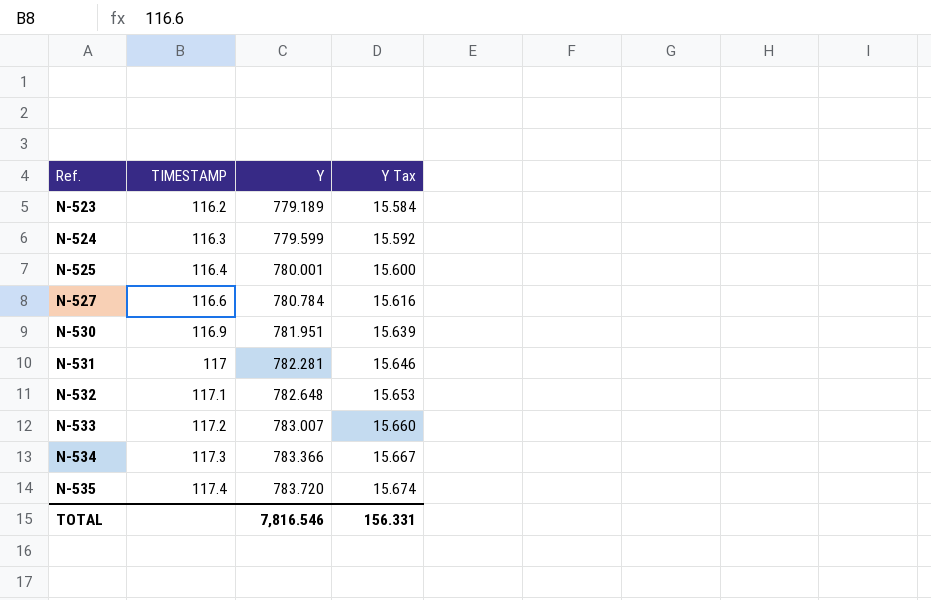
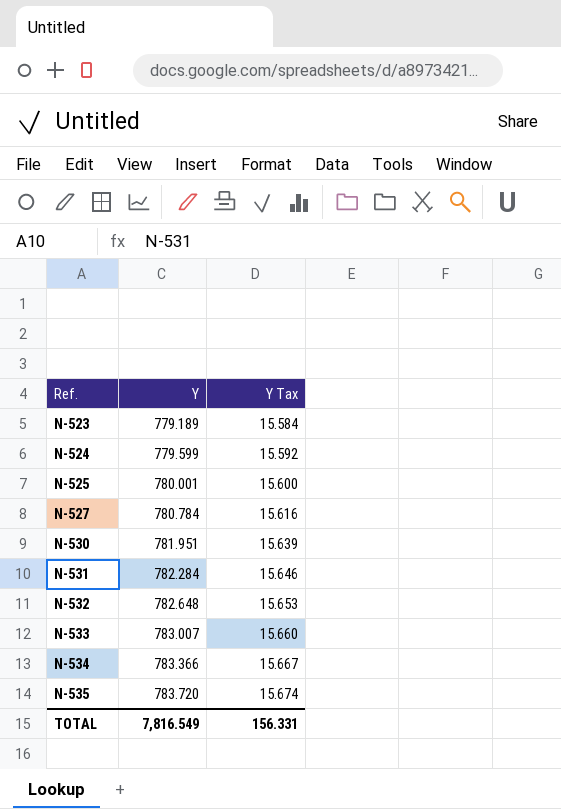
column TIMESTAMP | position: 2 -> none
N-531 | Y: 782.281 -> 782.284
TOTAL | Y: 7,816.546 -> 7,816.549

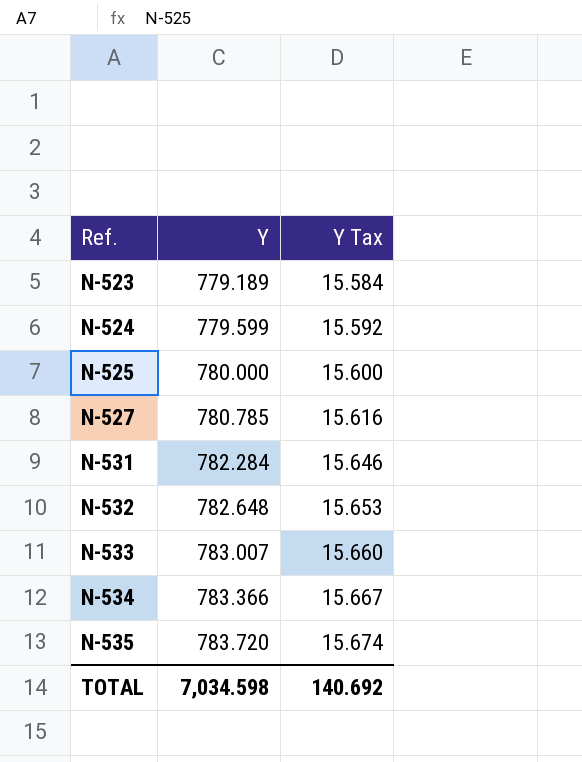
row N-530: 781.951 | 15.639 -> none
N-525 | Y: 780.001 -> 780.000
N-527 | Y: 780.784 -> 780.785
TOTAL | Y: 7,816.549 -> 7,034.598
TOTAL | Y Tax: 156.331 -> 140.692

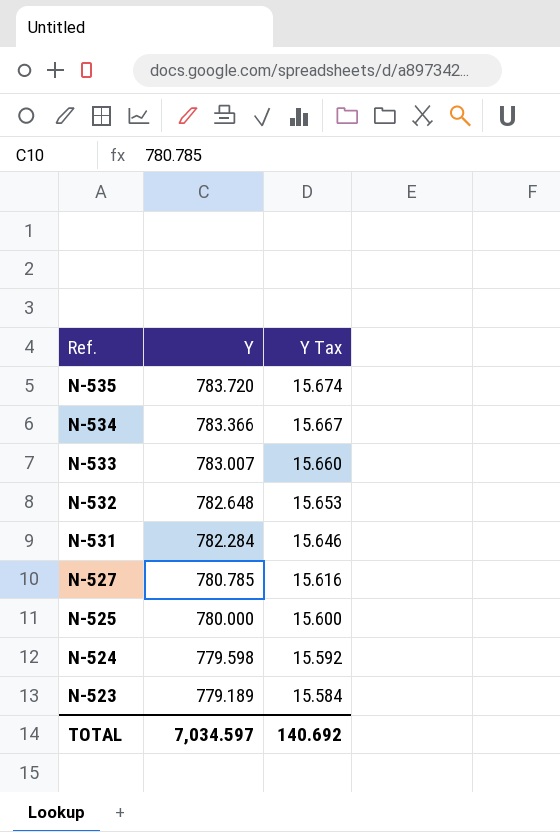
row order: Ref. ascending -> Ref. descending
N-524 | Y: 779.599 -> 779.598
TOTAL | Y: 7,034.598 -> 7,034.597

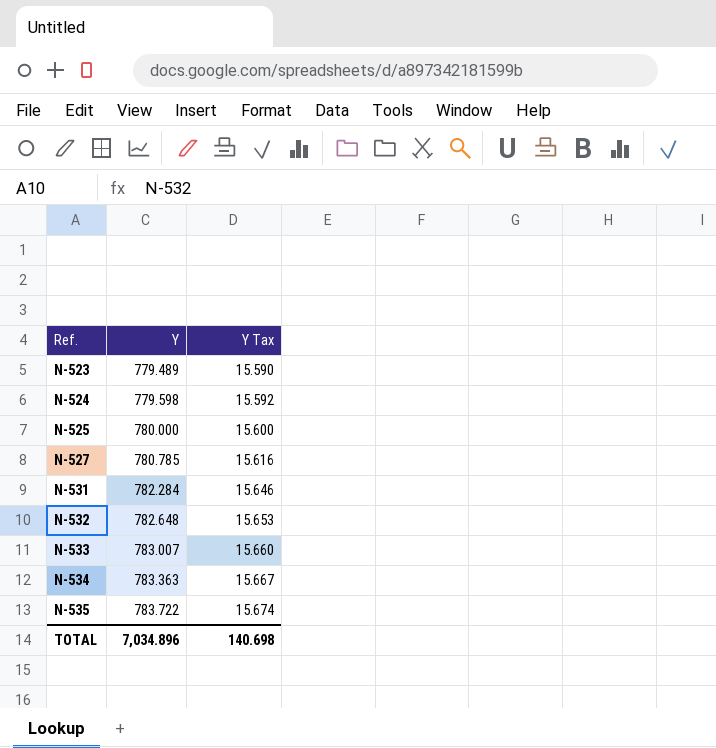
row order: Ref. descending -> Ref. ascending
N-523 | Y: 779.189 -> 779.489
N-523 | Y Tax: 15.584 -> 15.590
N-534 | Y: 783.366 -> 783.363
N-535 | Y: 783.720 -> 783.722
TOTAL | Y: 7,034.597 -> 7,034.896
TOTAL | Y Tax: 140.692 -> 140.698

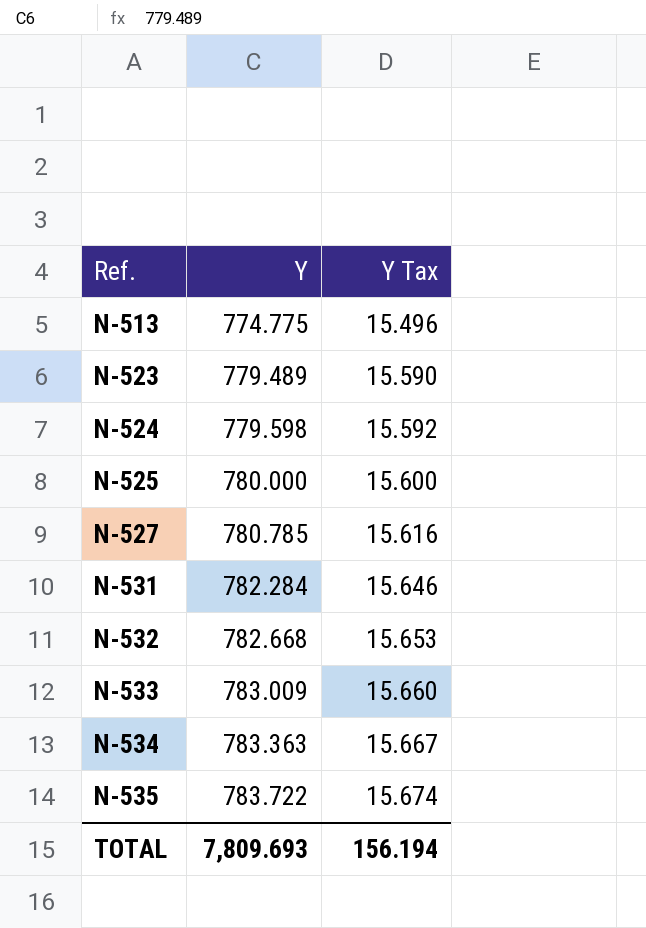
row N-513: none -> 774.775 | 15.496
N-532 | Y: 782.648 -> 782.668
N-533 | Y: 783.007 -> 783.009
TOTAL | Y: 7,034.896 -> 7,809.693
TOTAL | Y Tax: 140.698 -> 156.194

